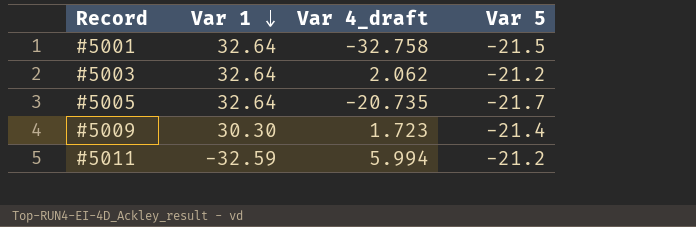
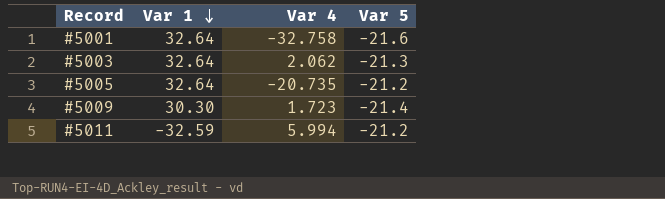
column name: Var 4_draft -> Var 4
#5001 | Var 5: -21.5 -> -21.6
#5003 | Var 5: -21.2 -> -21.3
#5005 | Var 5: -21.7 -> -21.2

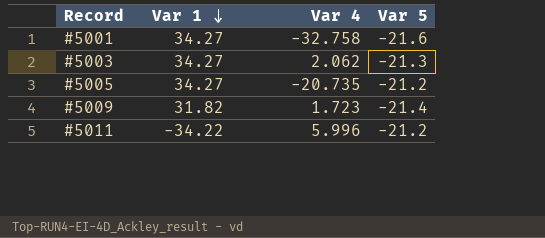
#5001 | Var 1: 32.64 -> 34.27
#5003 | Var 1: 32.64 -> 34.27
#5005 | Var 1: 32.64 -> 34.27
#5009 | Var 1: 30.30 -> 31.82
#5011 | Var 1: -32.59 -> -34.22
#5011 | Var 4: 5.994 -> 5.996

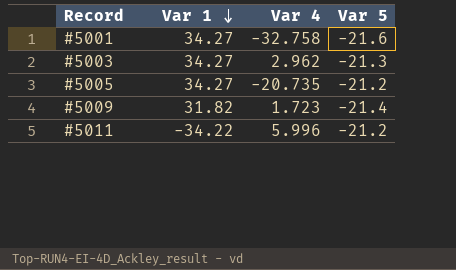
#5003 | Var 4: 2.062 -> 2.962

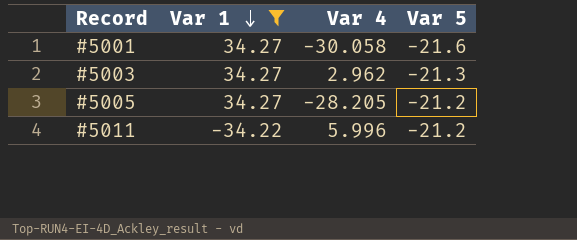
filter: none -> Var 1 != 31.82
#5001 | Var 4: -32.758 -> -30.058
#5005 | Var 4: -20.735 -> -28.205

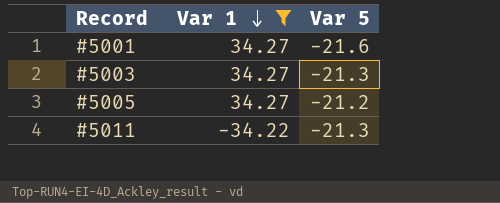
column Var 4 | position: 3 -> none
#5011 | Var 5: -21.2 -> -21.3

